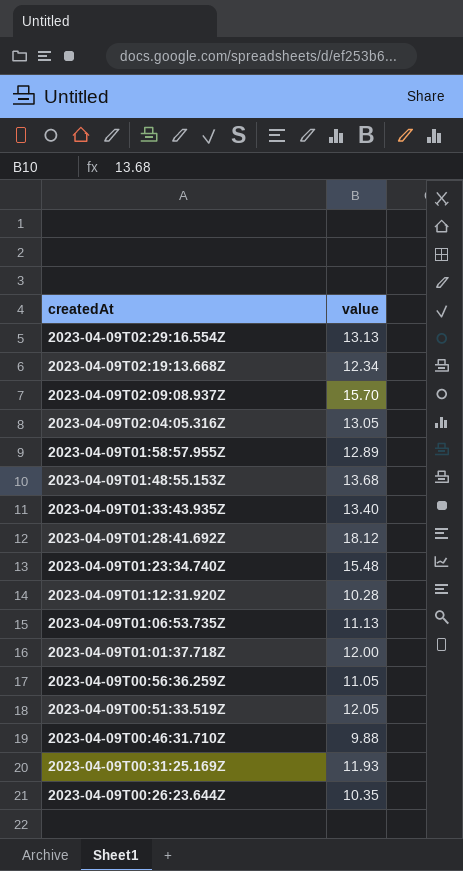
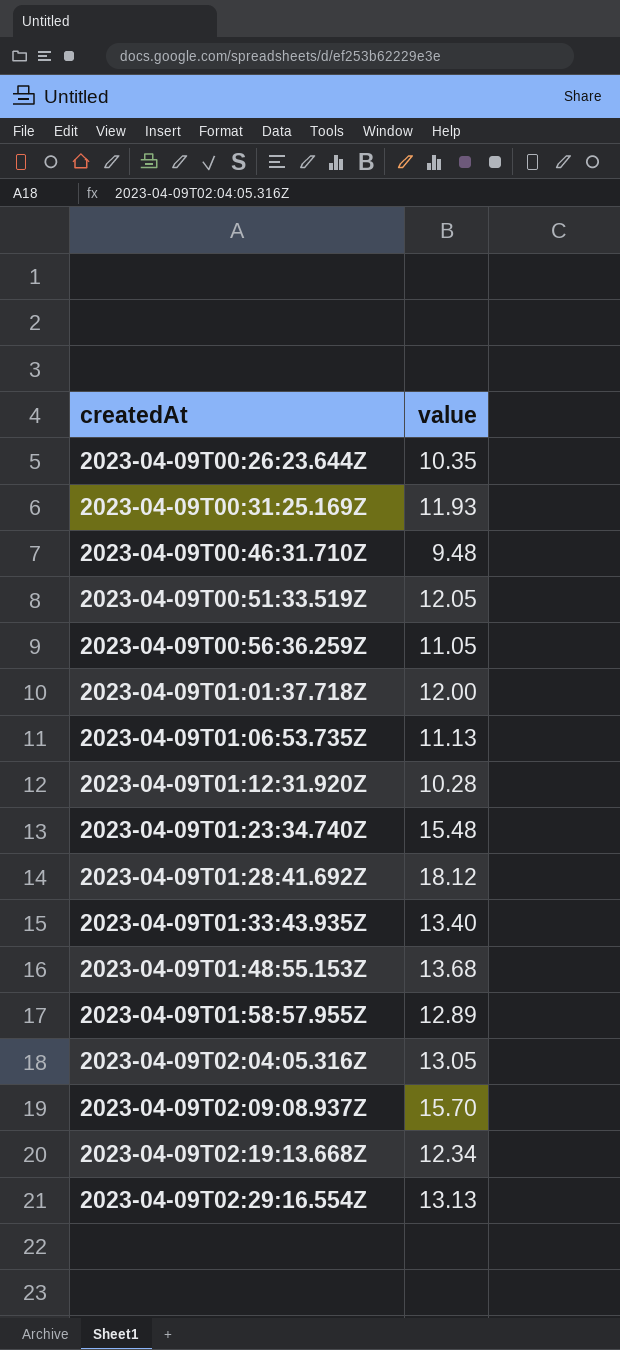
row order: createdAt descending -> createdAt ascending
2023-04-09T00:46:31.710Z | value: 9.88 -> 9.48

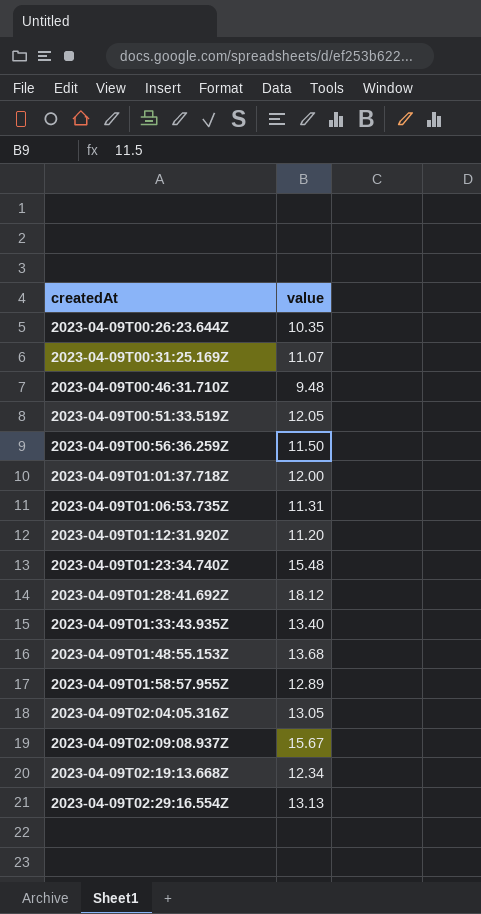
2023-04-09T00:31:25.169Z | value: 11.93 -> 11.07
2023-04-09T00:56:36.259Z | value: 11.05 -> 11.50
2023-04-09T01:06:53.735Z | value: 11.13 -> 11.31
2023-04-09T01:12:31.920Z | value: 10.28 -> 11.20
2023-04-09T02:09:08.937Z | value: 15.70 -> 15.67

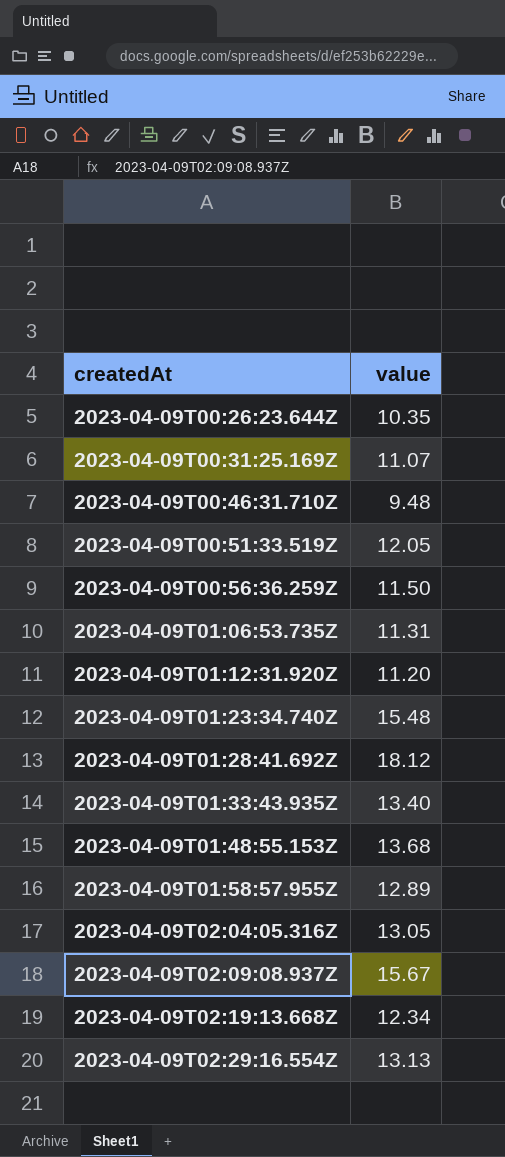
row 2023-04-09T01:01:37.718Z: 12.00 -> none

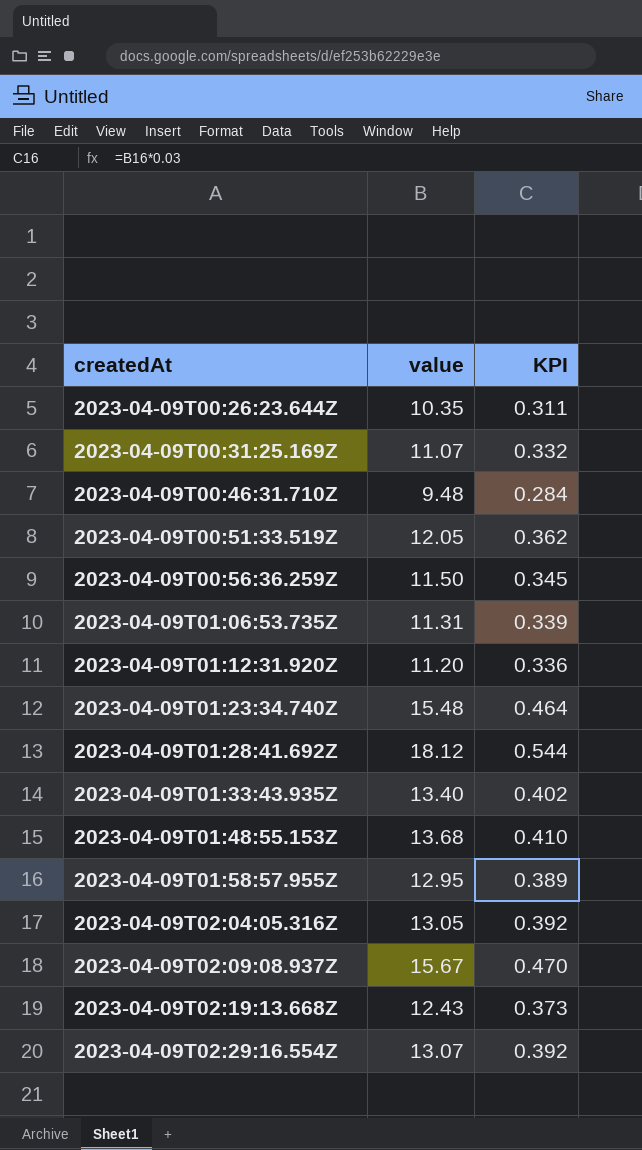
column KPI | formula: none -> [value] * 0.03
2023-04-09T01:58:57.955Z | value: 12.89 -> 12.95
2023-04-09T02:19:13.668Z | value: 12.34 -> 12.43
2023-04-09T02:29:16.554Z | value: 13.13 -> 13.07

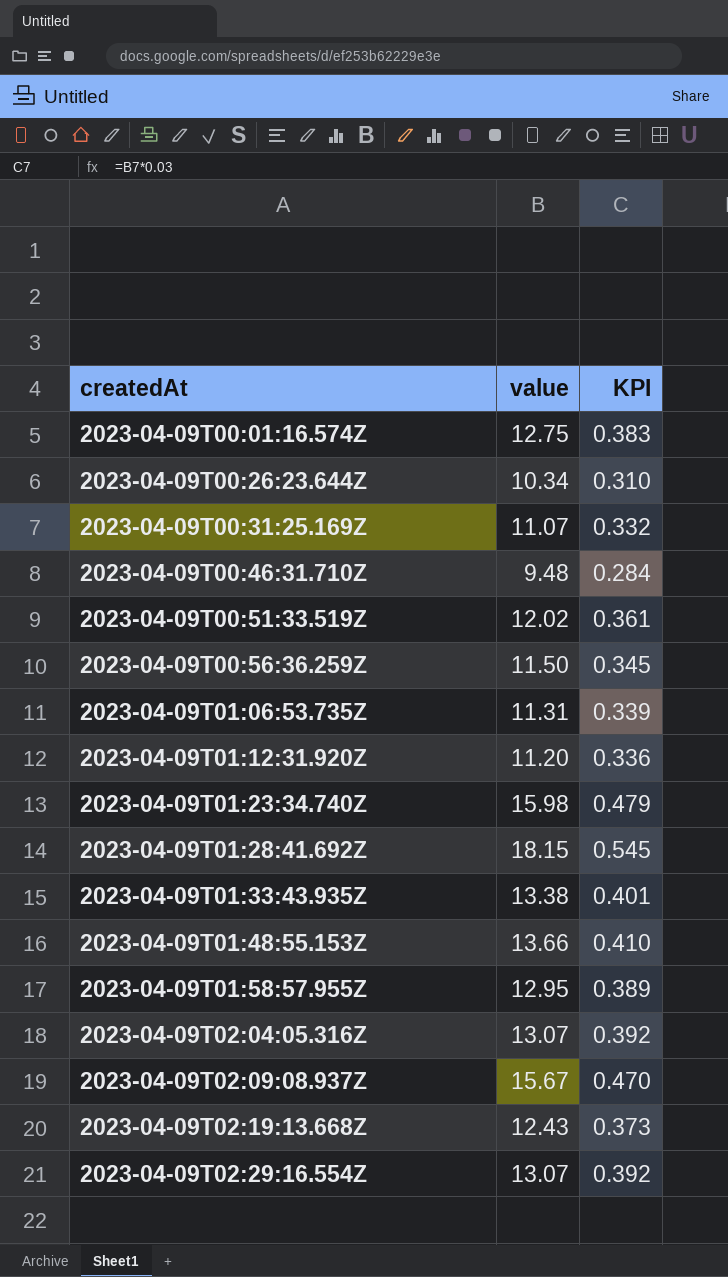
row 2023-04-09T00:01:16.574Z: none -> 12.75 | 0.383
2023-04-09T00:26:23.644Z | value: 10.35 -> 10.34
2023-04-09T00:26:23.644Z | KPI: 0.311 -> 0.310
2023-04-09T00:51:33.519Z | value: 12.05 -> 12.02
2023-04-09T00:51:33.519Z | KPI: 0.362 -> 0.361
2023-04-09T01:23:34.740Z | value: 15.48 -> 15.98
2023-04-09T01:23:34.740Z | KPI: 0.464 -> 0.479
2023-04-09T01:28:41.692Z | value: 18.12 -> 18.15
2023-04-09T01:28:41.692Z | KPI: 0.544 -> 0.545
2023-04-09T01:33:43.935Z | value: 13.40 -> 13.38
2023-04-09T01:33:43.935Z | KPI: 0.402 -> 0.401
2023-04-09T01:48:55.153Z | value: 13.68 -> 13.66
2023-04-09T02:04:05.316Z | value: 13.05 -> 13.07

